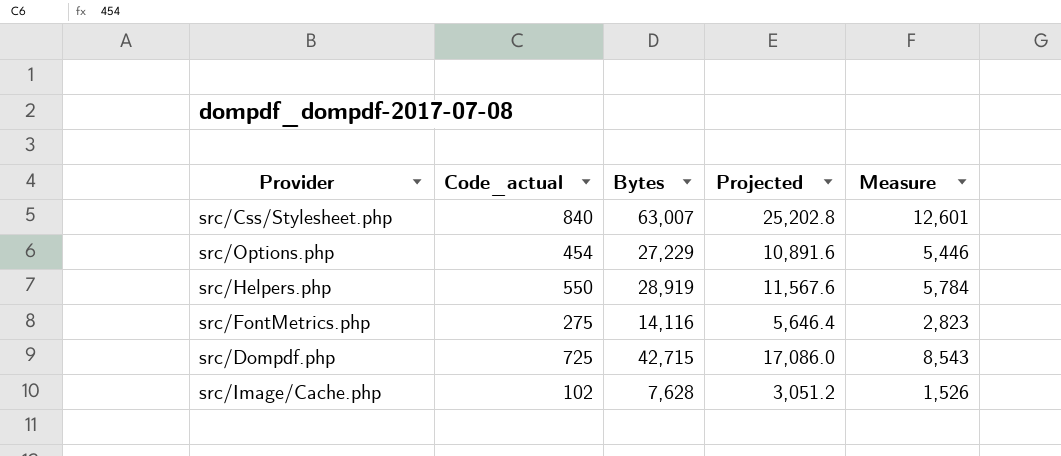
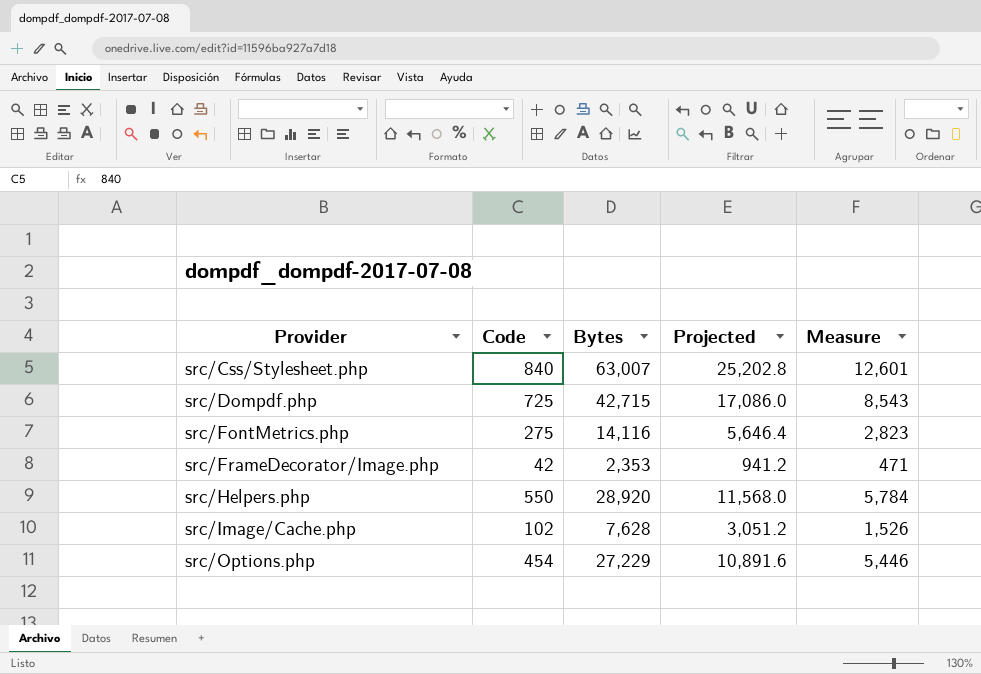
row order: none -> Provider ascending
column name: Code_actual -> Code
row src/FrameDecorator/Image.php: none -> 42 | 2,353 | 941.2 | 471
src/Helpers.php | Bytes: 28,919 -> 28,920
src/Helpers.php | Projected: 11,567.6 -> 11,568.0

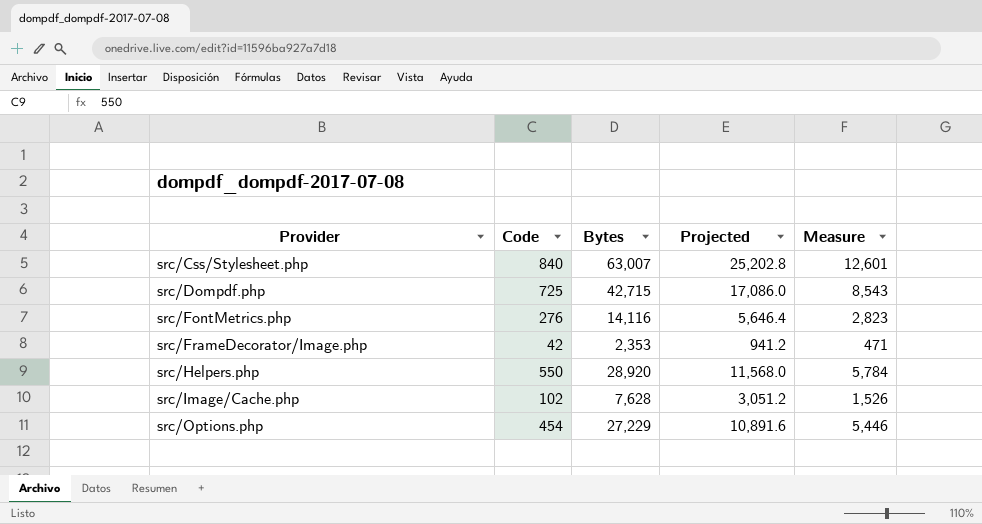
src/FontMetrics.php | Code: 275 -> 276

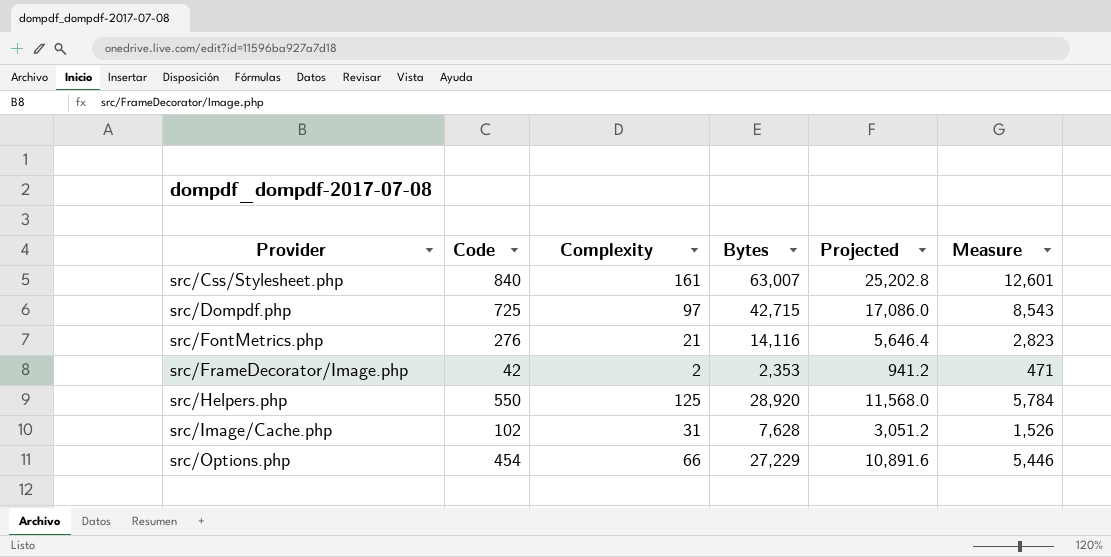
column Complexity | position: none -> 3

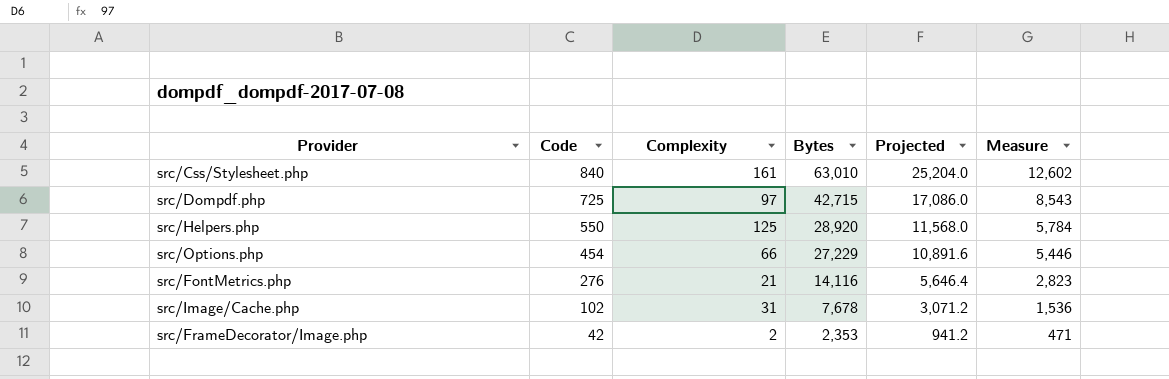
row order: Provider ascending -> Code descending
src/Css/Stylesheet.php | Bytes: 63,007 -> 63,010
src/Css/Stylesheet.php | Projected: 25,202.8 -> 25,204.0
src/Css/Stylesheet.php | Measure: 12,601 -> 12,602
src/Image/Cache.php | Bytes: 7,628 -> 7,678
src/Image/Cache.php | Projected: 3,051.2 -> 3,071.2
src/Image/Cache.php | Measure: 1,526 -> 1,536

